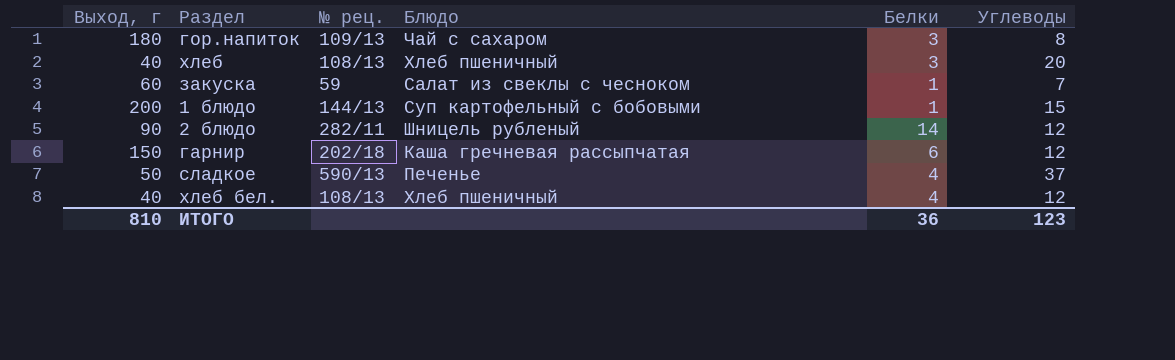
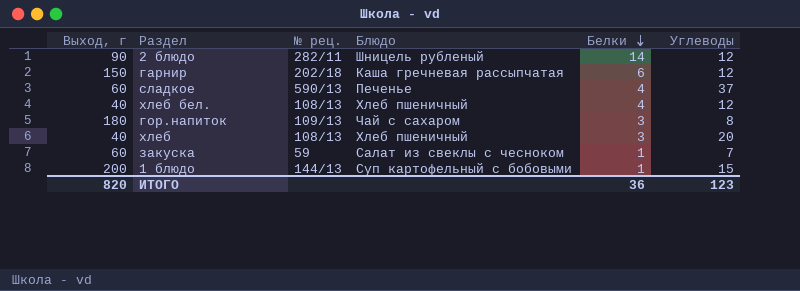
row order: none -> Белки descending
сладкое | Выход, г: 50 -> 60
ИТОГО | Выход, г: 810 -> 820

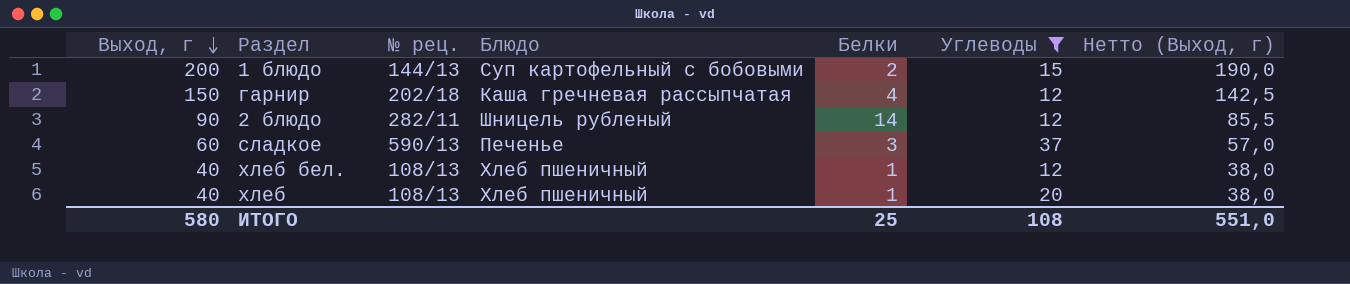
filter: none -> Углеводы >= 12
row order: Белки descending -> Выход, г descending
column Нетто (Выход, г) | formula: none -> [Выход, г] * 0,95
1 блюдо | Белки: 1 -> 2
гарнир | Белки: 6 -> 4
сладкое | Белки: 4 -> 3
хлеб бел. | Белки: 4 -> 1
хлеб | Белки: 3 -> 1
ИТОГО | Выход, г: 820 -> 580
ИТОГО | Белки: 36 -> 25
ИТОГО | Углеводы: 123 -> 108

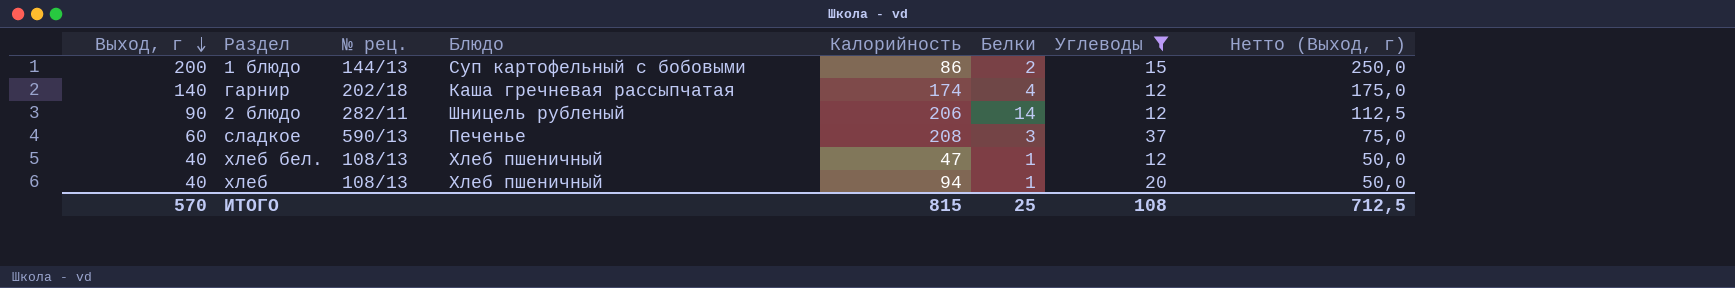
column Калорийность | position: none -> 5
column Нетто (Выход, г) | formula: [Выход, г] * 0,95 -> [Выход, г] * 1,25
гарнир | Выход, г: 150 -> 140
ИТОГО | Выход, г: 580 -> 570
ИТОГО | Нетто (Выход, г): 551,0 -> 712,5

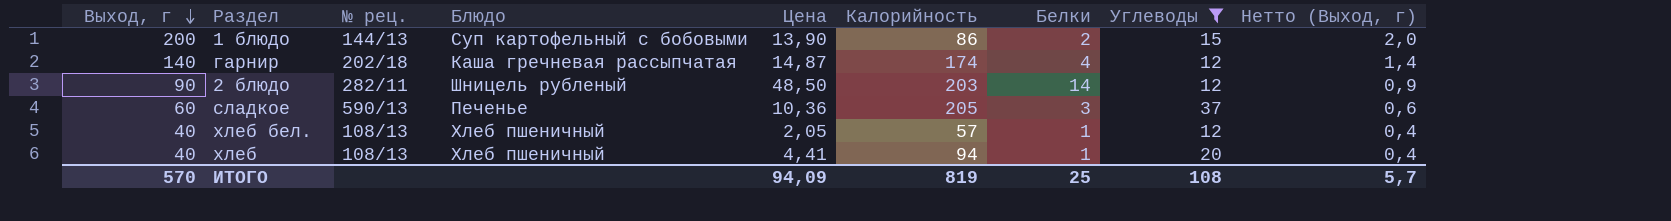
column Цена | position: none -> 5
column Нетто (Выход, г) | formula: [Выход, г] * 1,25 -> [Выход, г] * 0,01
2 блюдо | Калорийность: 206 -> 203
сладкое | Калорийность: 208 -> 205
хлеб бел. | Калорийность: 47 -> 57
ИТОГО | Калорийность: 815 -> 819
ИТОГО | Нетто (Выход, г): 712,5 -> 5,7

